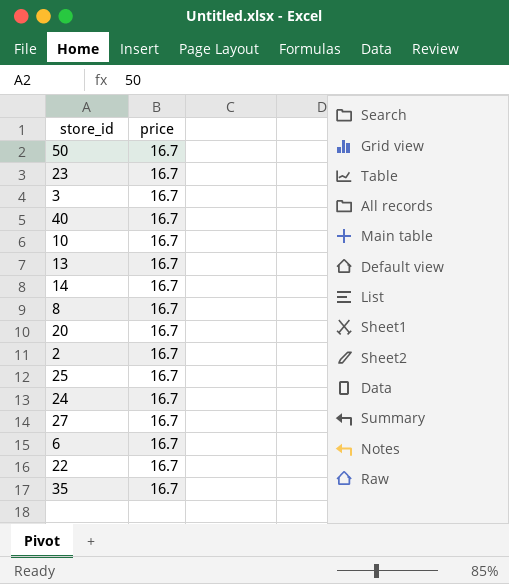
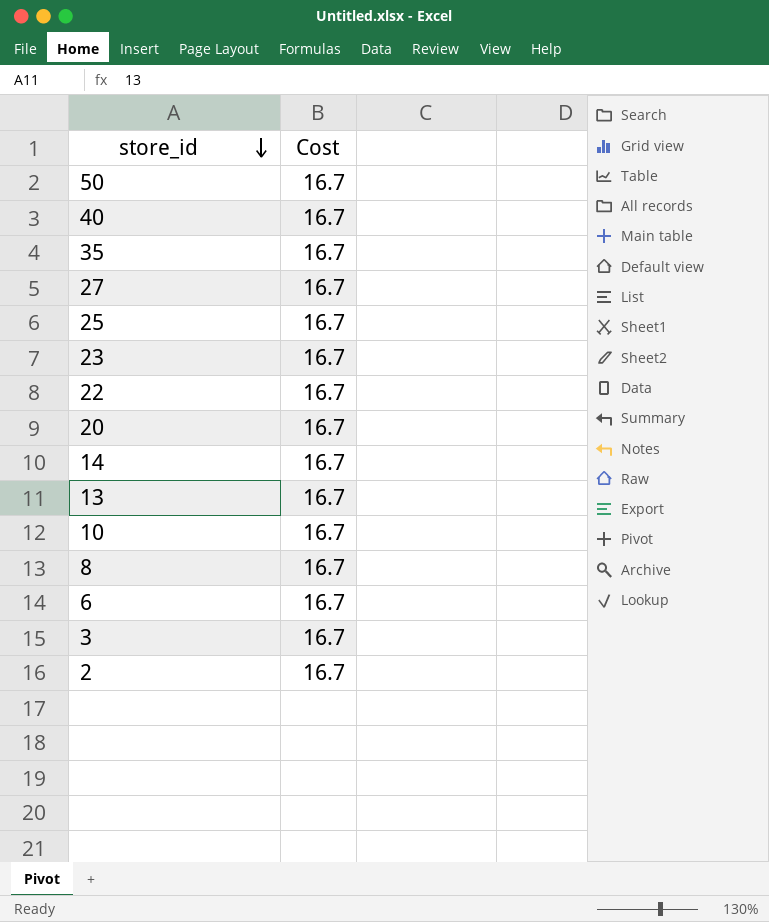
row order: none -> store_id descending
column name: price -> Cost
row 24: 16.7 -> none

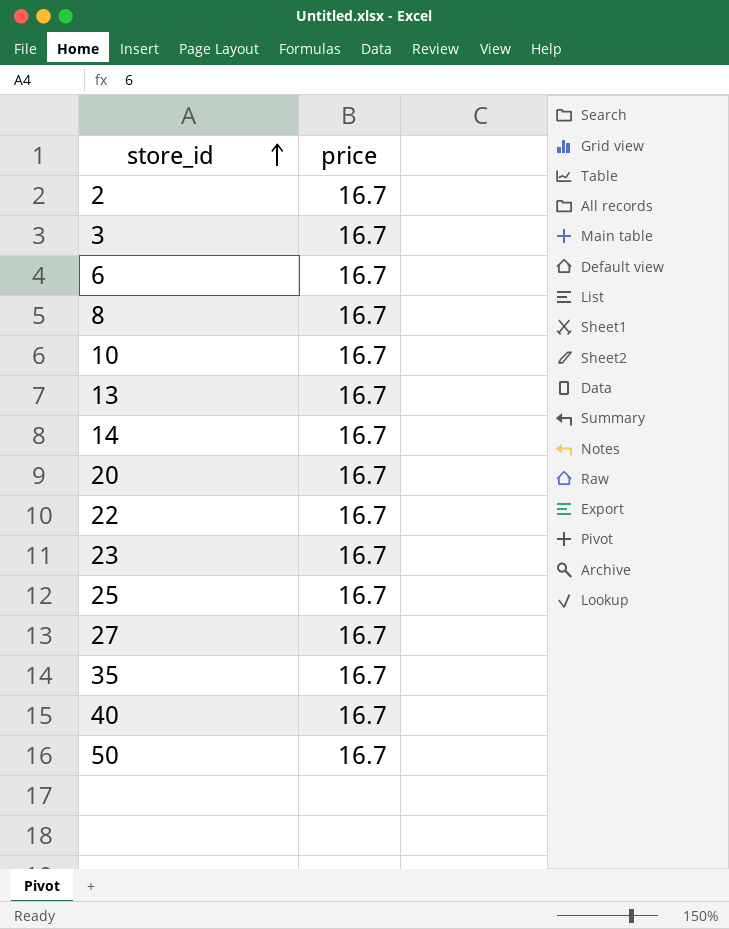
row order: store_id descending -> store_id ascending
column name: Cost -> price

